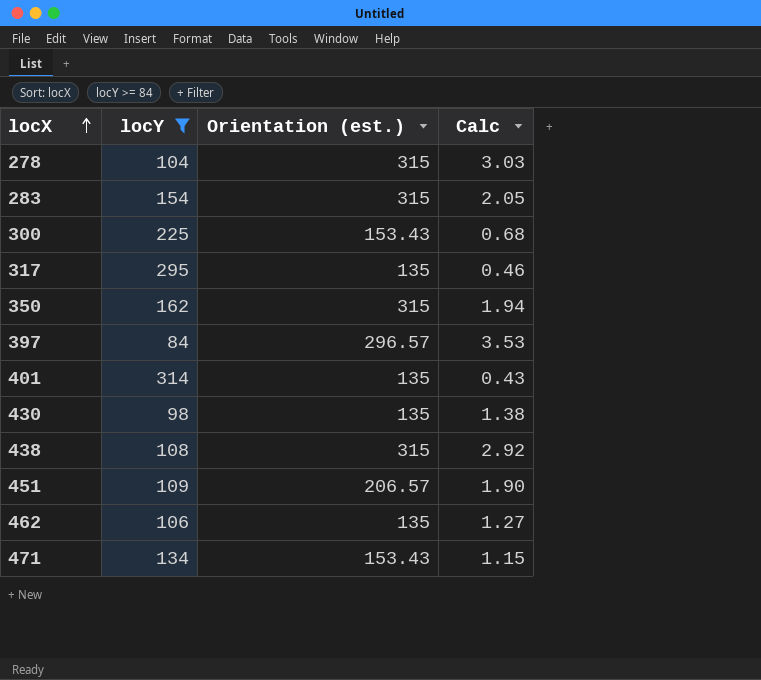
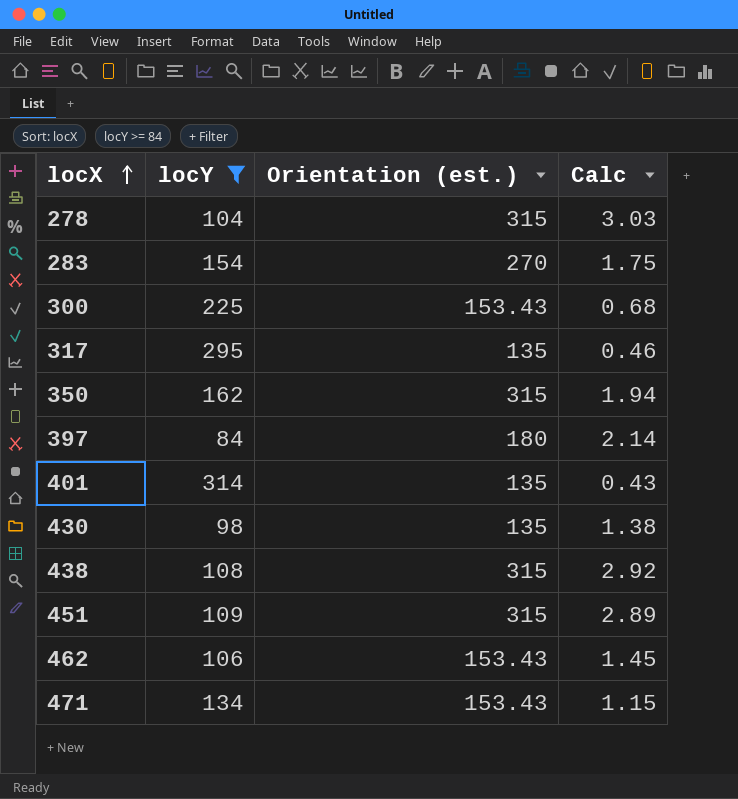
283 | Orientation (est.): 315 -> 270
283 | Calc: 2.05 -> 1.75
397 | Orientation (est.): 296.57 -> 180
397 | Calc: 3.53 -> 2.14
451 | Orientation (est.): 206.57 -> 315
451 | Calc: 1.90 -> 2.89
462 | Orientation (est.): 135 -> 153.43
462 | Calc: 1.27 -> 1.45

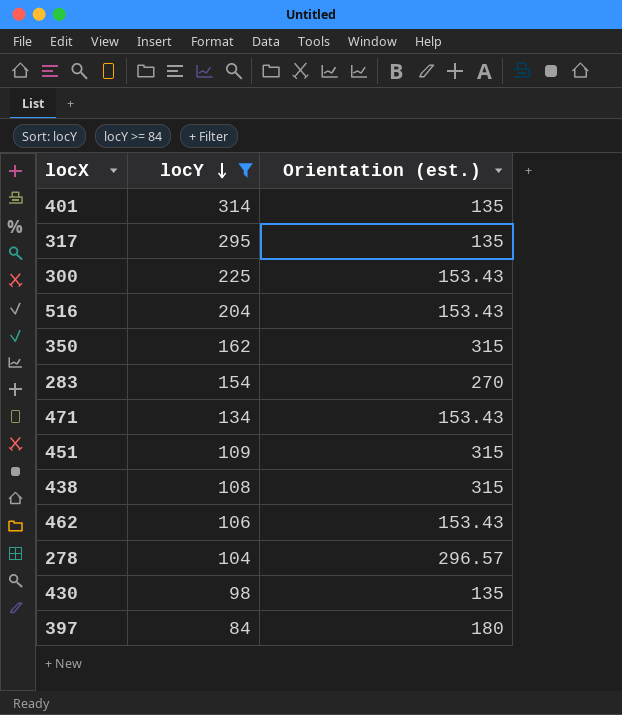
row order: locX ascending -> locY descending
column Calc | formula: [Orientation (est.)] / [locY] -> none
row 516: none -> 204 | 153.43
278 | Orientation (est.): 315 -> 296.57

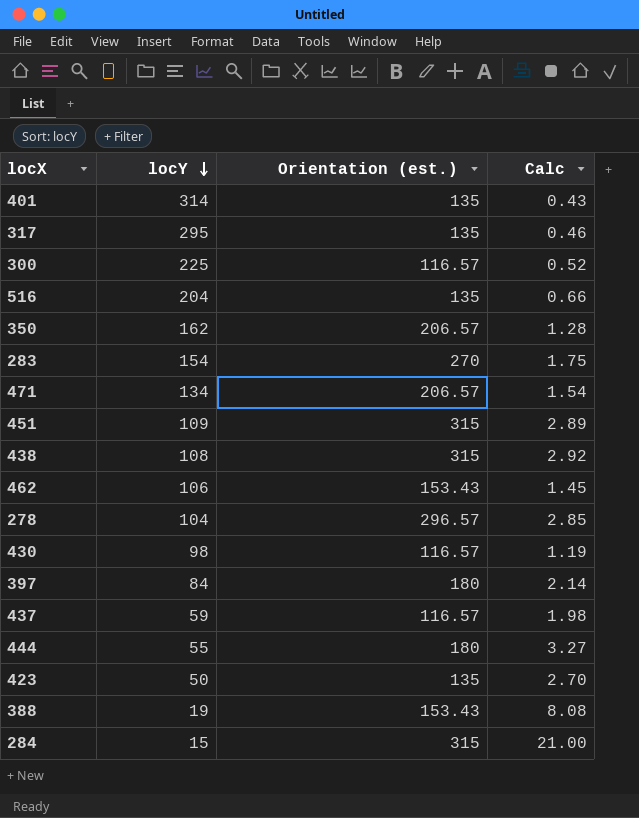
filter: locY >= 84 -> none
column Calc | formula: none -> [Orientation (est.)] / [locY]
300 | Orientation (est.): 153.43 -> 116.57
516 | Orientation (est.): 153.43 -> 135
350 | Orientation (est.): 315 -> 206.57
471 | Orientation (est.): 153.43 -> 206.57
430 | Orientation (est.): 135 -> 116.57

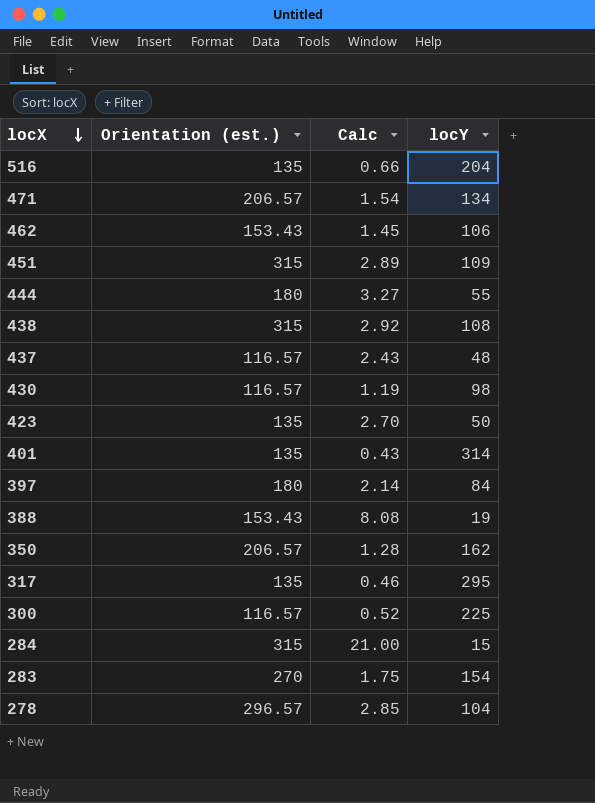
row order: locY descending -> locX descending
column locY | position: 2 -> 4
437 | Calc: 1.98 -> 2.43
437 | locY: 59 -> 48

